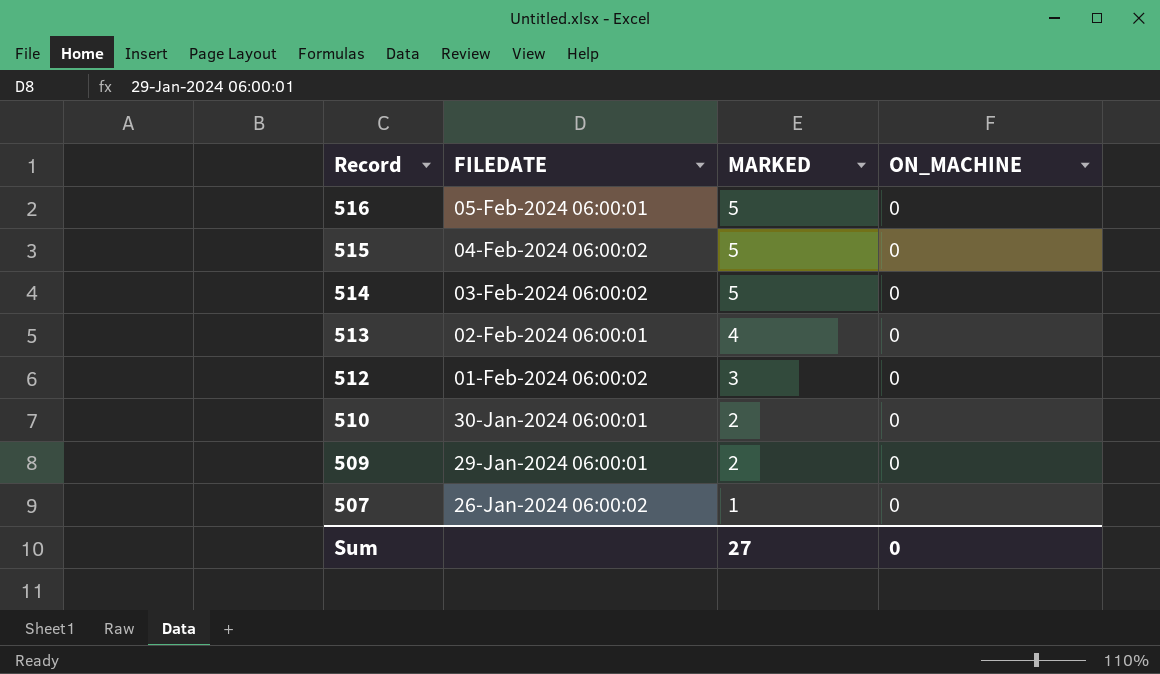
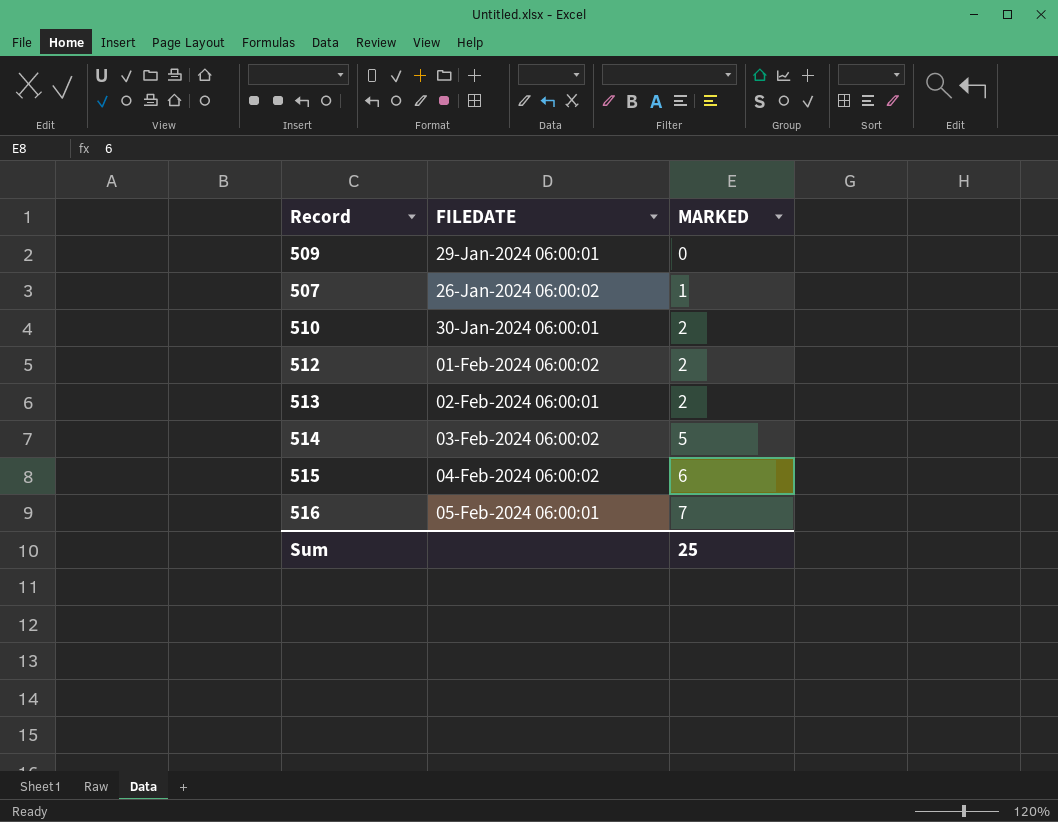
row order: Record descending -> MARKED ascending
column ON_MACHINE | position: 4 -> none
509 | MARKED: 2 -> 0
512 | MARKED: 3 -> 2
513 | MARKED: 4 -> 2
515 | MARKED: 5 -> 6
516 | MARKED: 5 -> 7
Sum | MARKED: 27 -> 25

